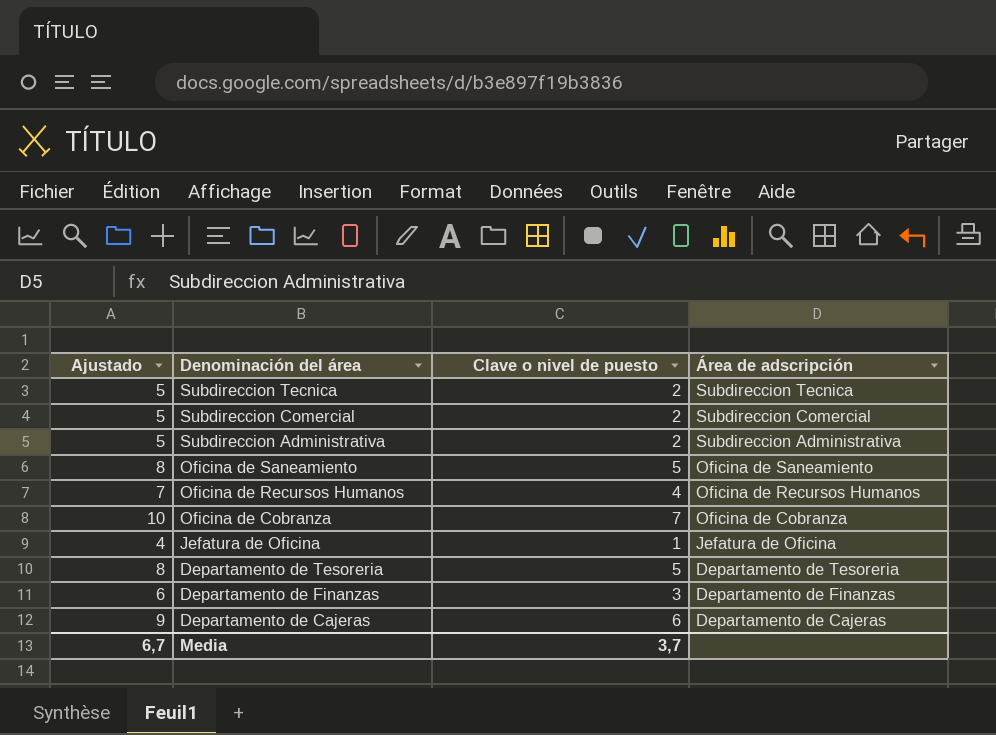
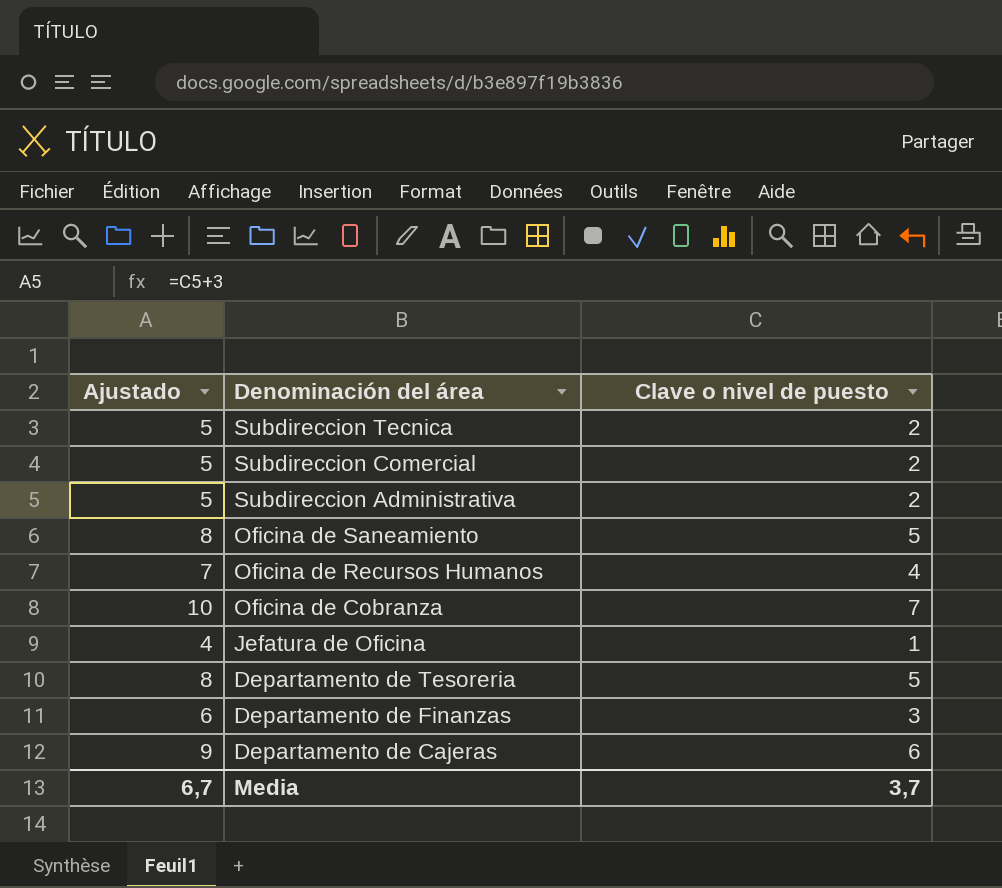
column Área de adscripción | position: 4 -> none

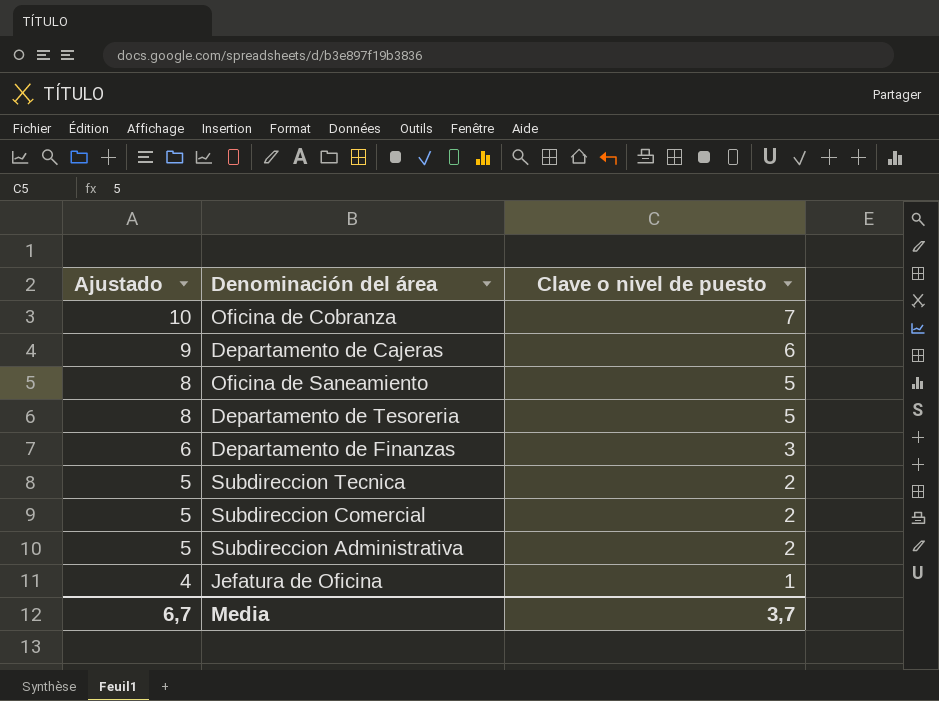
row order: Denominación del área descending -> Ajustado descending
row Oficina de Recursos Humanos: 7 | 4 -> none

